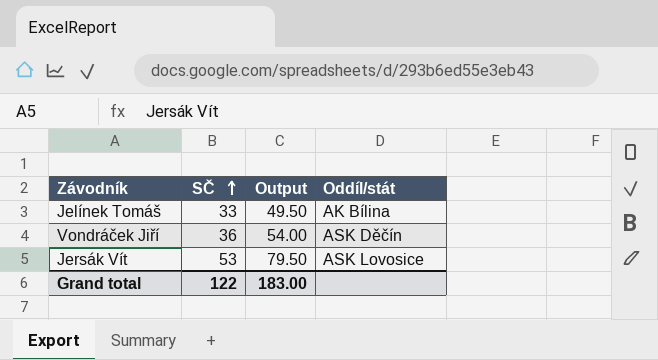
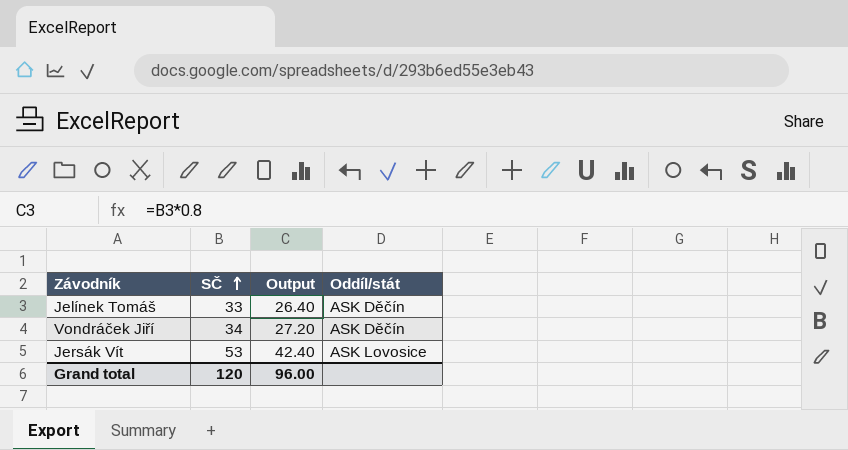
column Output | formula: [SČ] * 1.5 -> [SČ] * 0.8
Jelínek Tomáš | Oddíl/stát: AK Bílina -> ASK Děčín
Vondráček Jiří | SČ: 36 -> 34
Grand total | SČ: 122 -> 120
Grand total | Output: 183.00 -> 96.00

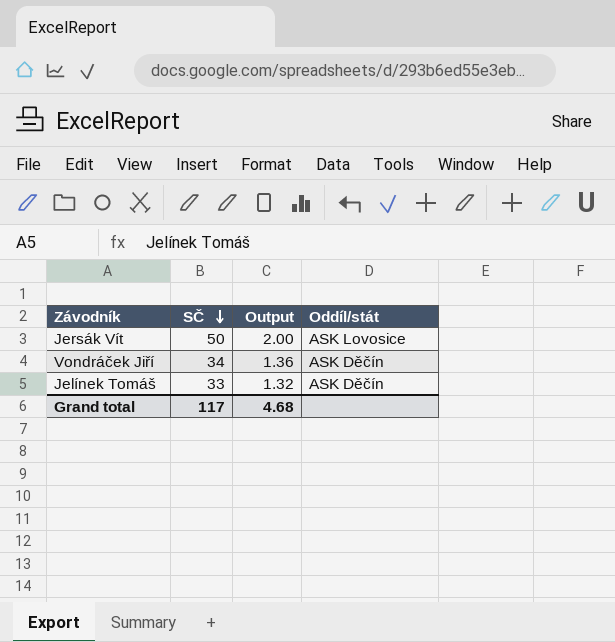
row order: SČ ascending -> SČ descending
column Output | formula: [SČ] * 0.8 -> [SČ] * 0.04
Jersák Vít | SČ: 53 -> 50
Grand total | SČ: 120 -> 117
Grand total | Output: 96.00 -> 4.68

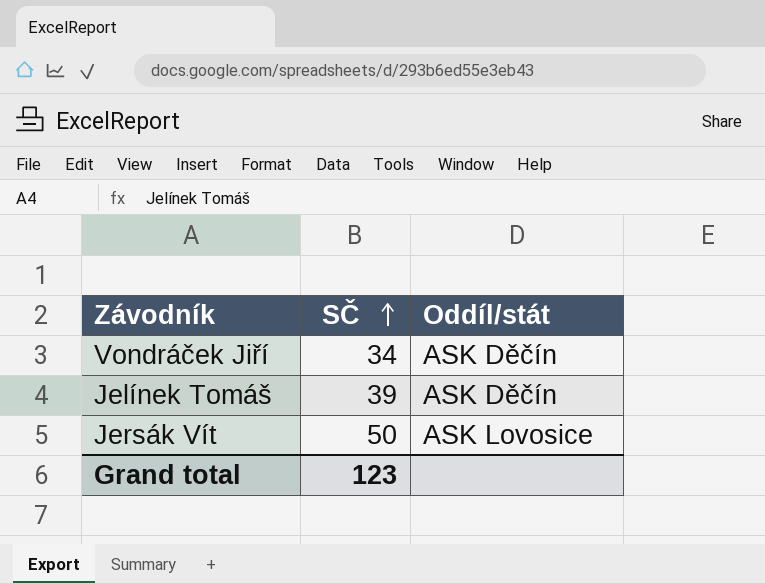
row order: SČ descending -> SČ ascending
column Output | formula: [SČ] * 0.04 -> none
Jelínek Tomáš | SČ: 33 -> 39
Grand total | SČ: 117 -> 123

